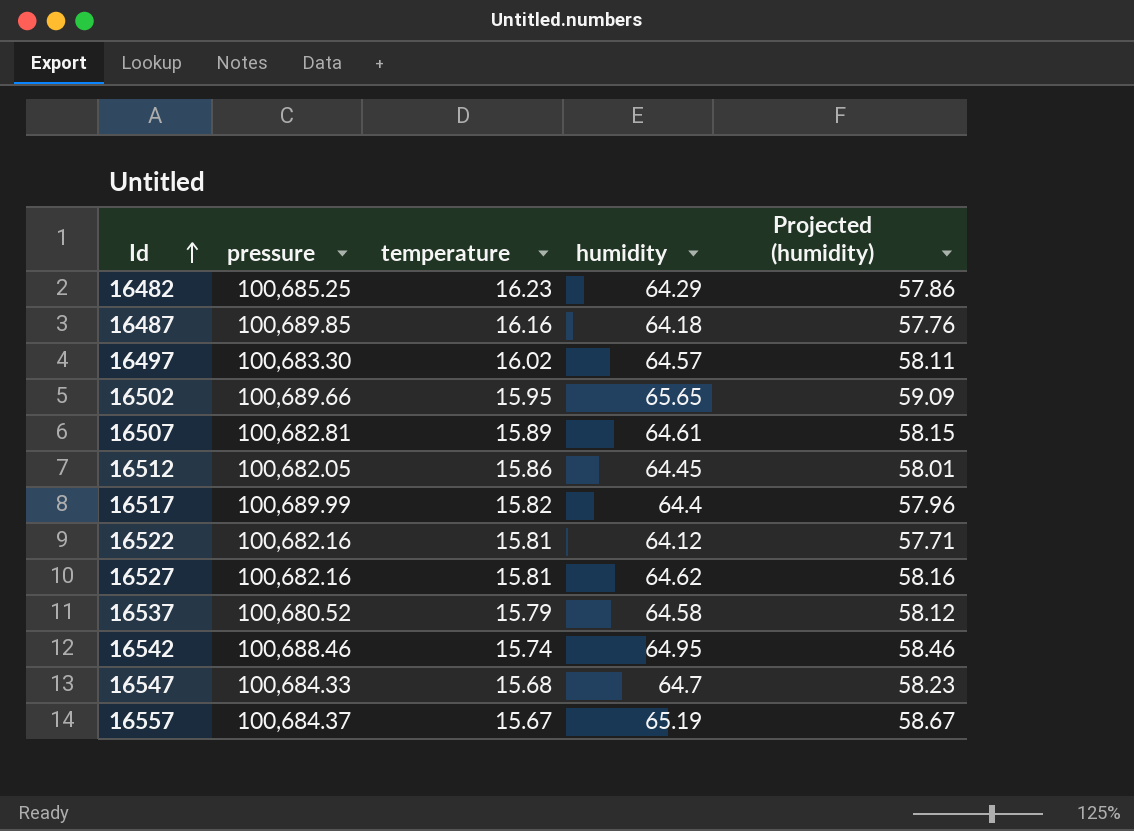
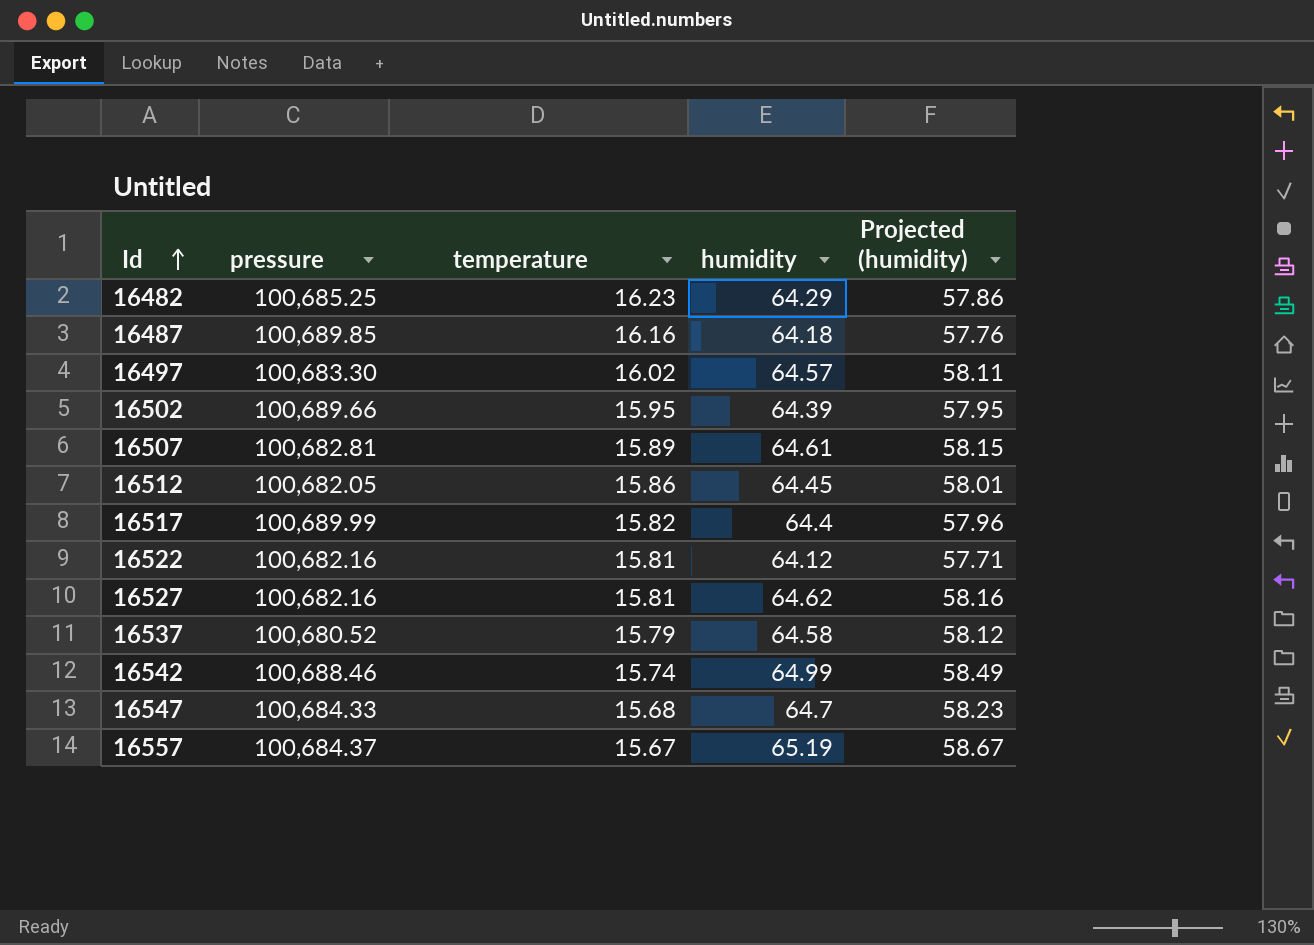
16502 | humidity: 65.65 -> 64.39
16502 | Projected (humidity): 59.09 -> 57.95
16542 | humidity: 64.95 -> 64.99
16542 | Projected (humidity): 58.46 -> 58.49

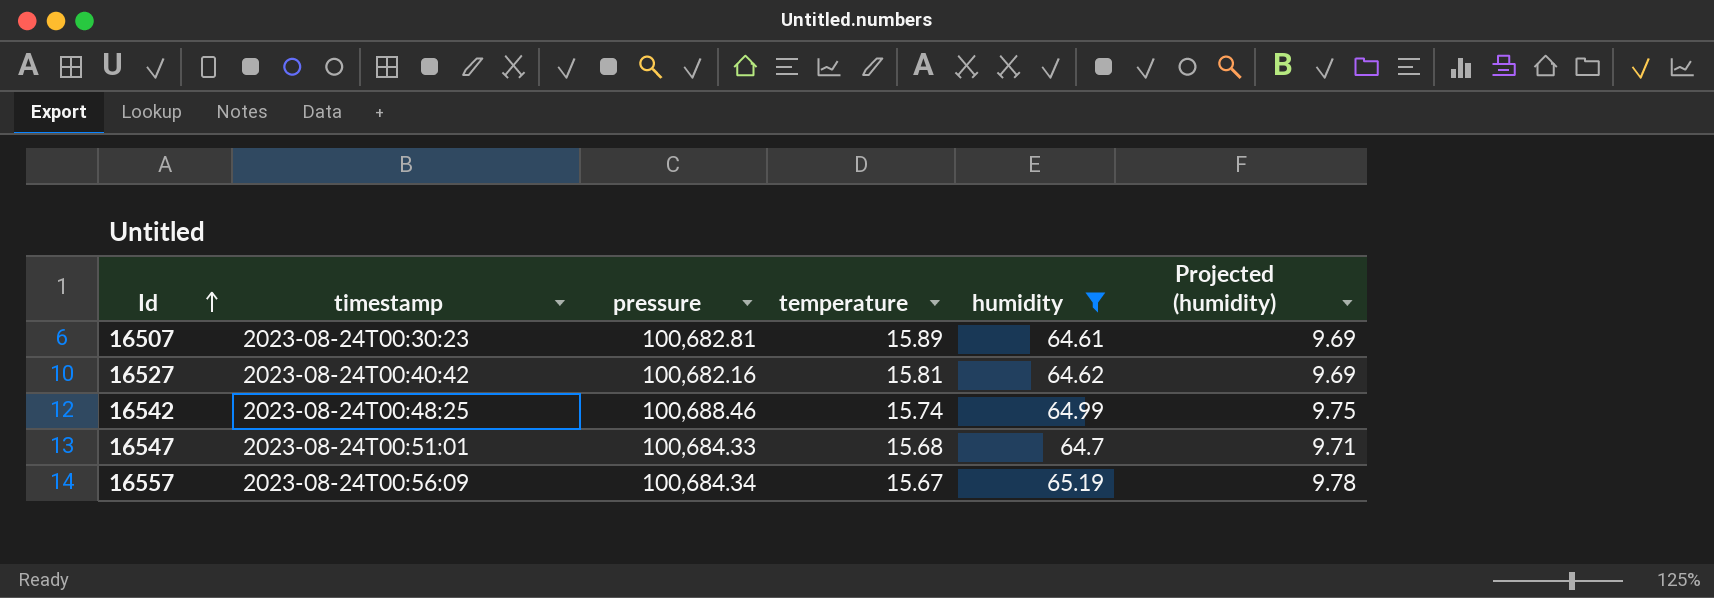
filter: none -> humidity >= 64.61
column timestamp | position: none -> 2
column Projected (humidity) | formula: [humidity] * 0.9 -> [humidity] * 0.15
16557 | pressure: 100,684.37 -> 100,684.34

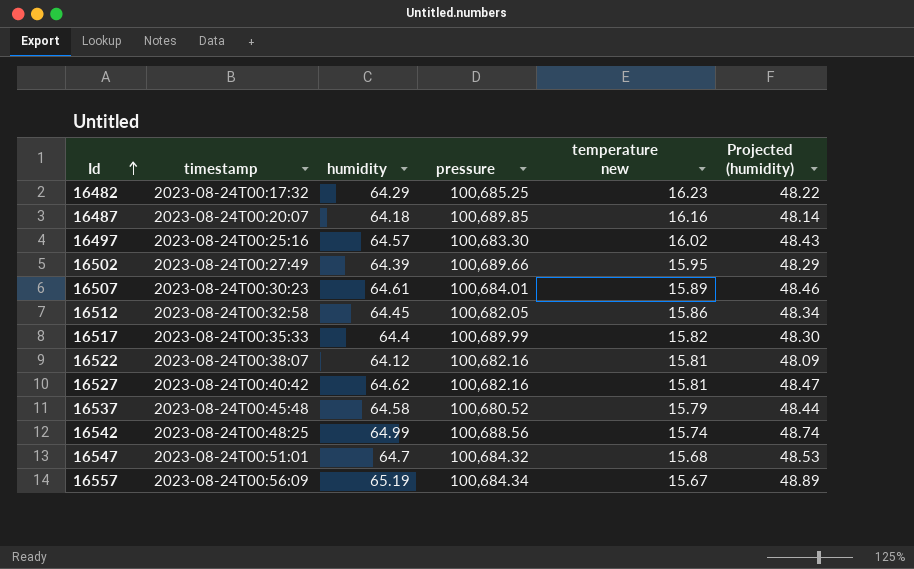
filter: humidity >= 64.61 -> none
column humidity | position: 5 -> 3
column name: temperature -> temperature new
column Projected (humidity) | formula: [humidity] * 0.15 -> [humidity] * 0.75
16507 | pressure: 100,682.81 -> 100,684.01
16542 | pressure: 100,688.46 -> 100,688.56
16547 | pressure: 100,684.33 -> 100,684.32

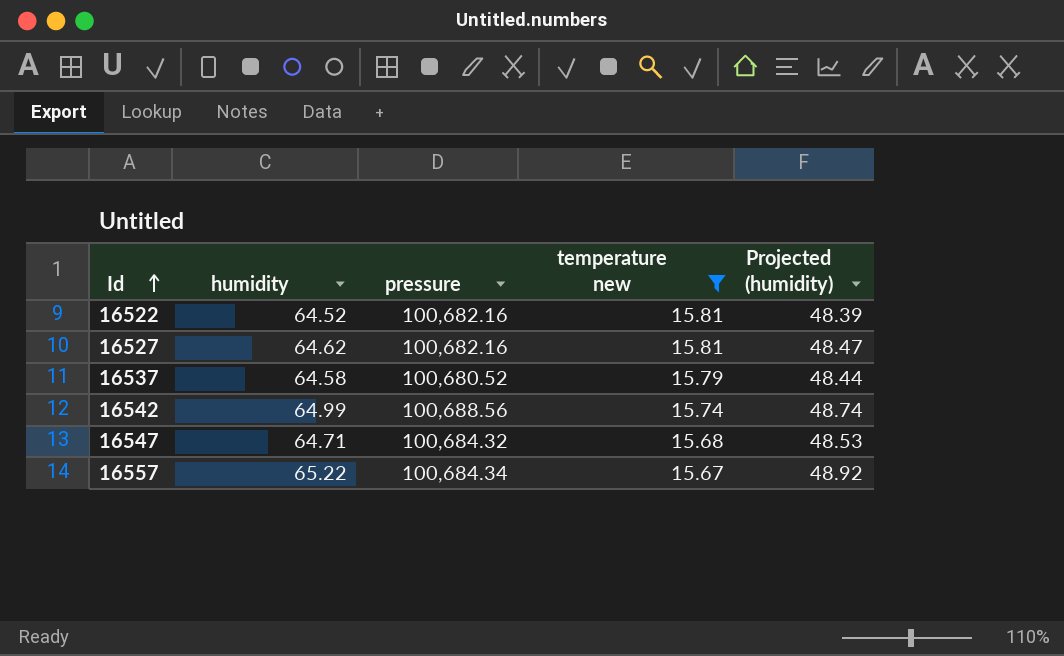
filter: none -> temperature new <= 15.81
column timestamp | position: 2 -> none
16522 | humidity: 64.12 -> 64.52
16522 | Projected (humidity): 48.09 -> 48.39
16547 | humidity: 64.7 -> 64.71
16557 | humidity: 65.19 -> 65.22
16557 | Projected (humidity): 48.89 -> 48.92

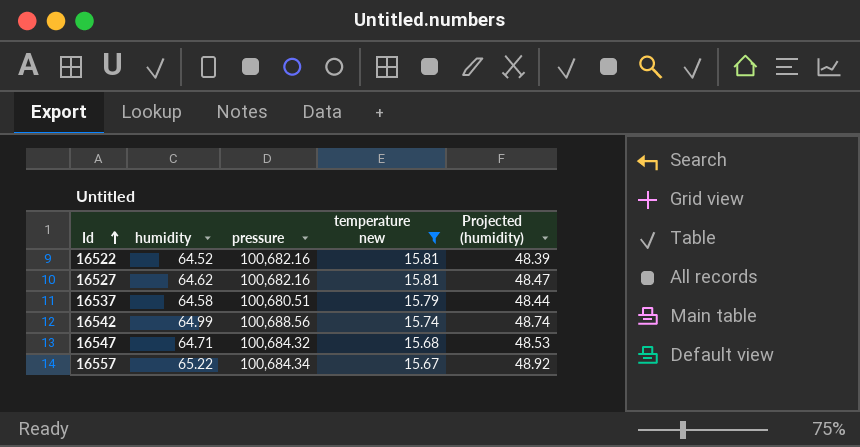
16537 | pressure: 100,680.52 -> 100,680.51

